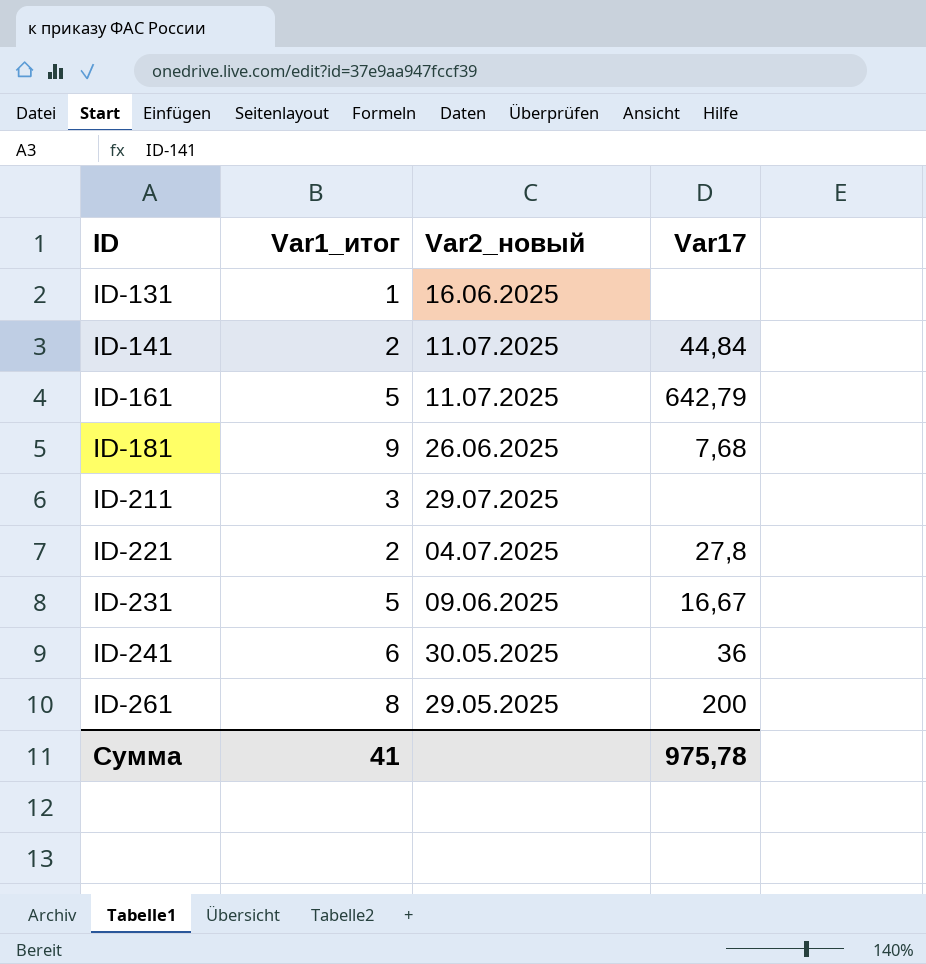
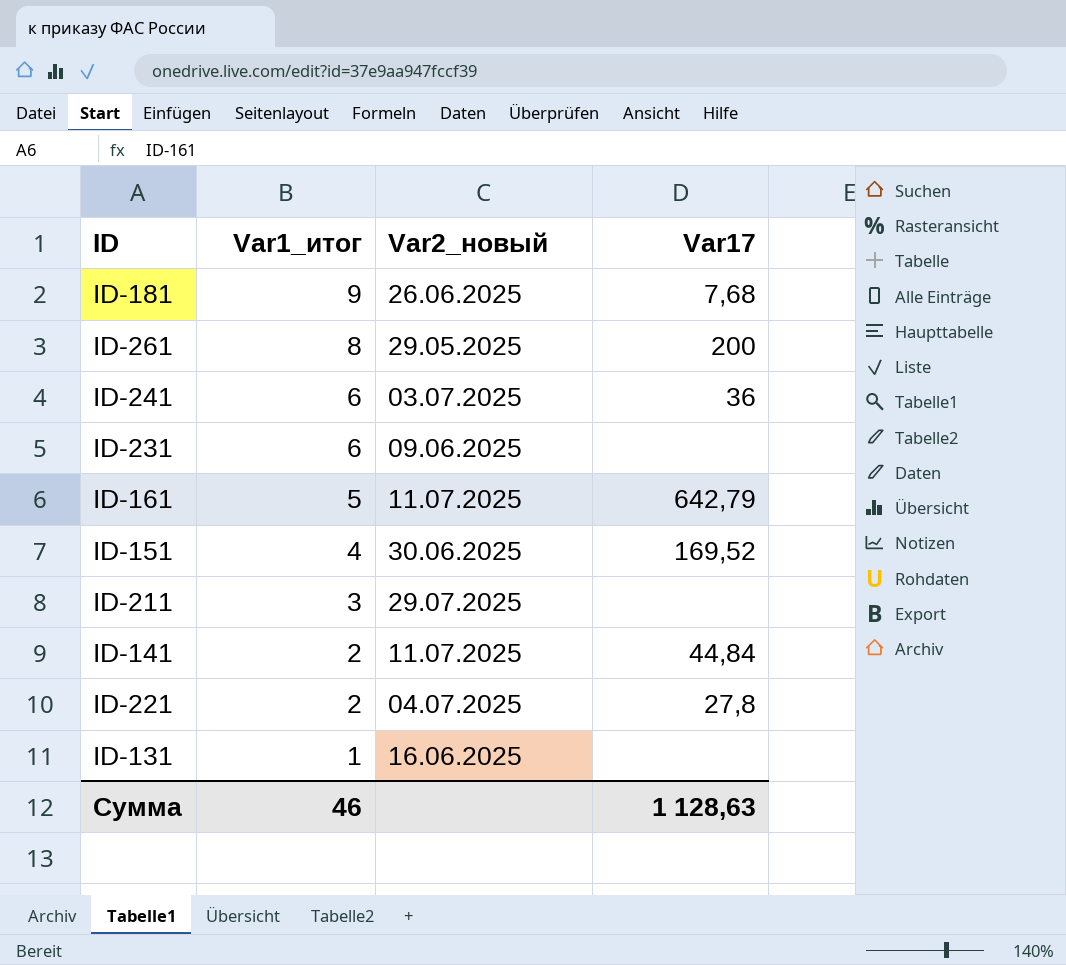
row order: ID ascending -> Var1_итог descending
ID-241 | Var2_новый: 30.05.2025 -> 03.07.2025
ID-231 | Var1_итог: 5 -> 6
ID-231 | Var17: 16,67 -> none
row ID-151: none -> 4 | 30.06.2025 | 169,52
Сумма | Var1_итог: 41 -> 46
Сумма | Var17: 975,78 -> 1 128,63

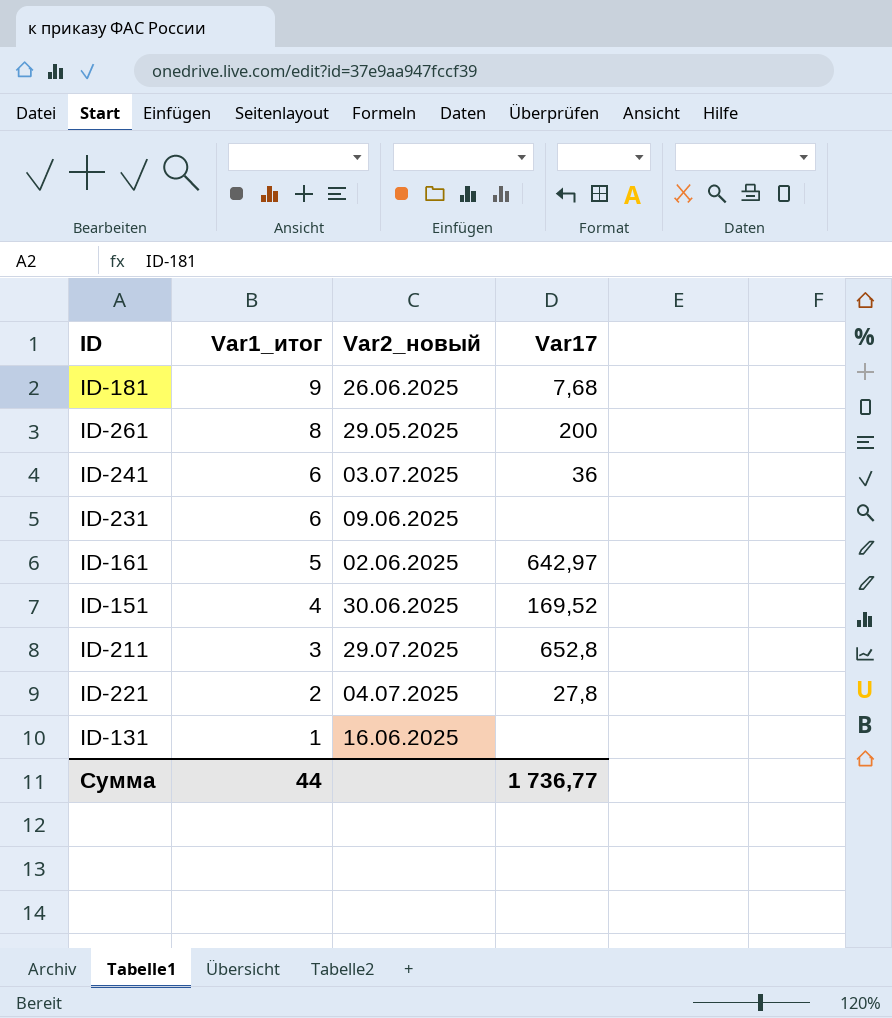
row ID-141: 2 | 11.07.2025 | 44,84 -> none
ID-161 | Var2_новый: 11.07.2025 -> 02.06.2025
ID-161 | Var17: 642,79 -> 642,97
ID-211 | Var17: none -> 652,8
Сумма | Var1_итог: 46 -> 44
Сумма | Var17: 1 128,63 -> 1 736,77

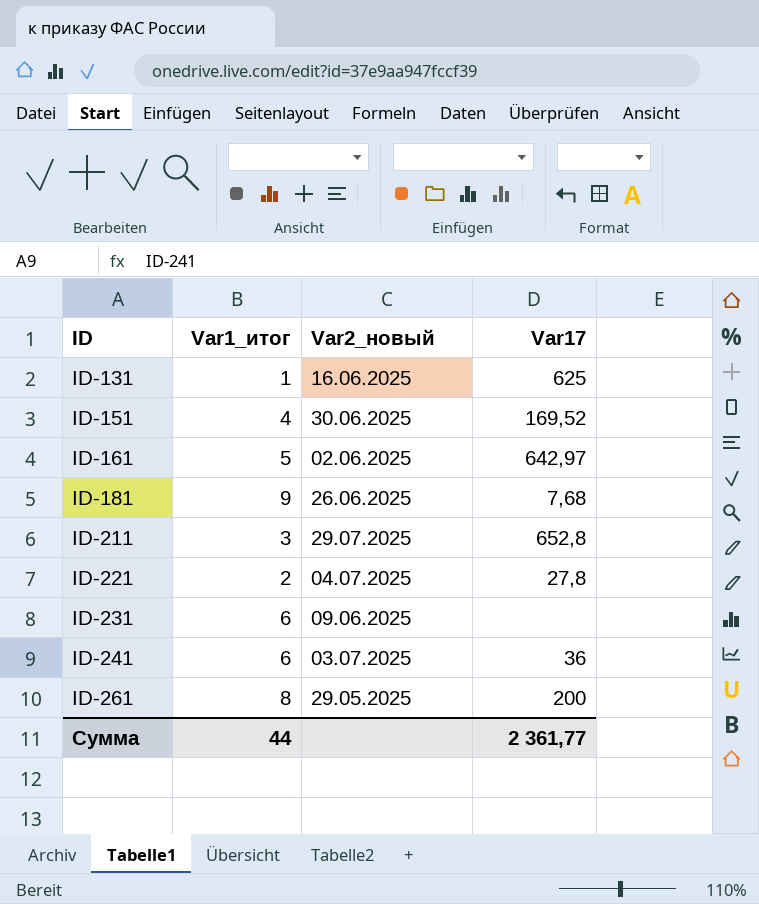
row order: Var1_итог descending -> ID ascending
ID-131 | Var17: none -> 625
Сумма | Var17: 1 736,77 -> 2 361,77

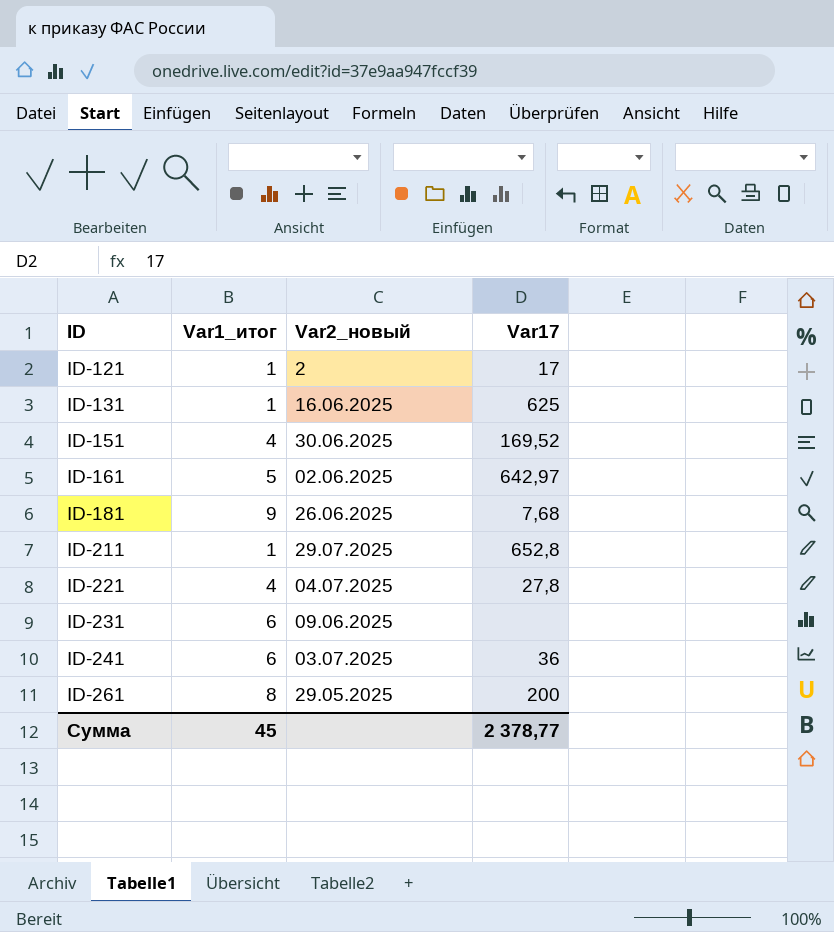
row ID-121: none -> 1 | 2 | 17
ID-211 | Var1_итог: 3 -> 1
ID-221 | Var1_итог: 2 -> 4
Сумма | Var1_итог: 44 -> 45
Сумма | Var17: 2 361,77 -> 2 378,77

